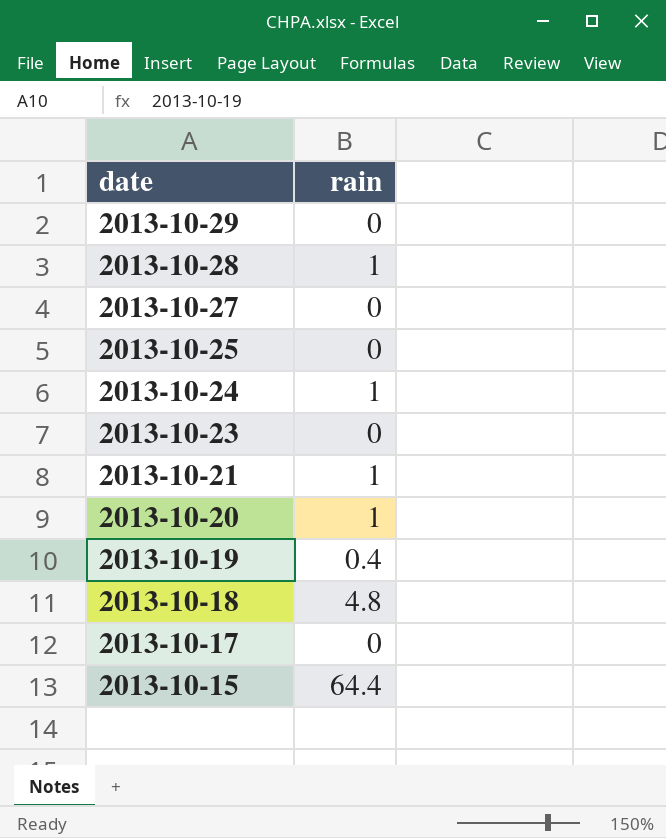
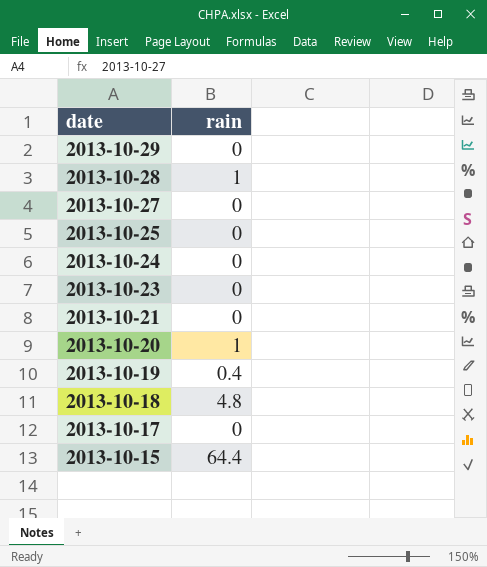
2013-10-24 | rain: 1 -> 0
2013-10-21 | rain: 1 -> 0

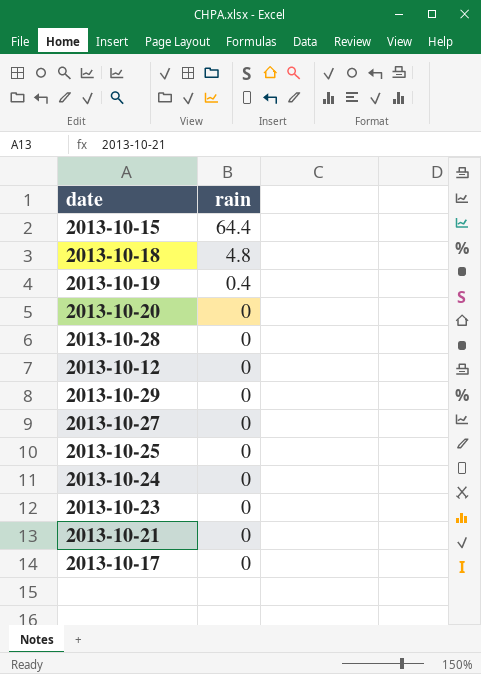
row order: date descending -> rain descending
2013-10-20 | rain: 1 -> 0
2013-10-28 | rain: 1 -> 0
row 2013-10-12: none -> 0

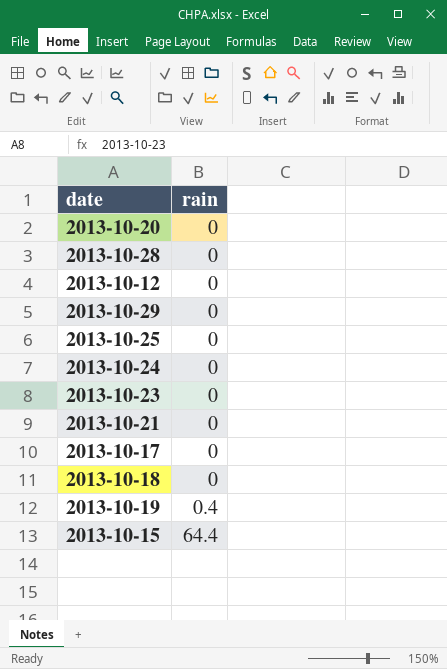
row order: rain descending -> rain ascending
row 2013-10-27: 0 -> none
2013-10-18 | rain: 4.8 -> 0

